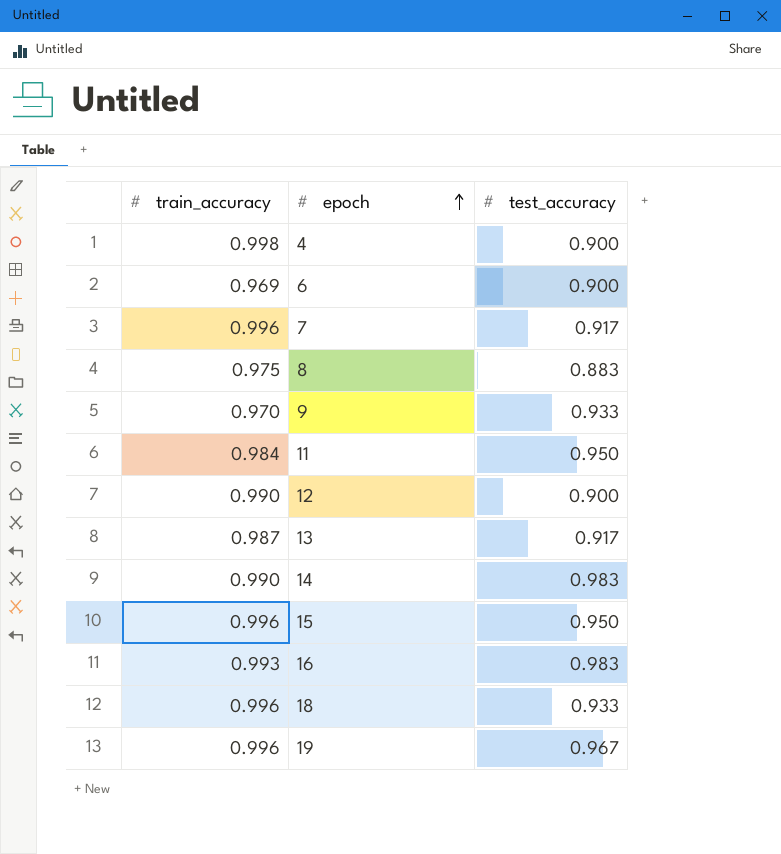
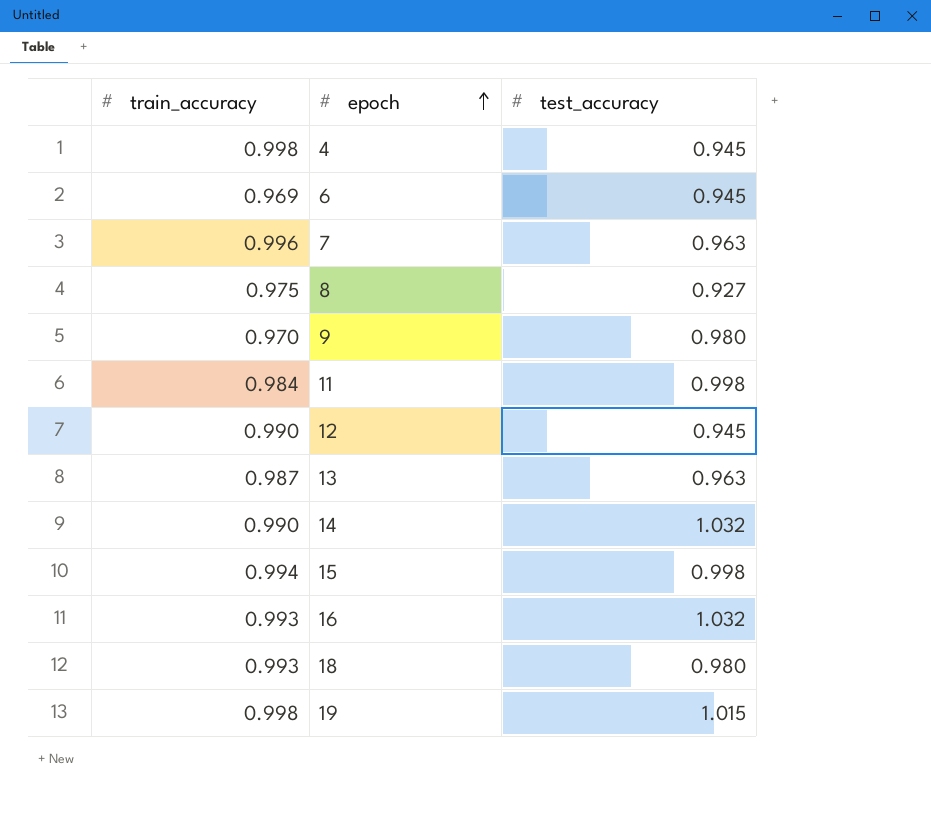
4 | test_accuracy: 0.900 -> 0.945
6 | test_accuracy: 0.900 -> 0.945
7 | test_accuracy: 0.917 -> 0.963
8 | test_accuracy: 0.883 -> 0.927
9 | test_accuracy: 0.933 -> 0.980
11 | test_accuracy: 0.950 -> 0.998
12 | test_accuracy: 0.900 -> 0.945
13 | test_accuracy: 0.917 -> 0.963
14 | test_accuracy: 0.983 -> 1.032
15 | train_accuracy: 0.996 -> 0.994
15 | test_accuracy: 0.950 -> 0.998
16 | test_accuracy: 0.983 -> 1.032
18 | train_accuracy: 0.996 -> 0.993
18 | test_accuracy: 0.933 -> 0.980
19 | train_accuracy: 0.996 -> 0.998
19 | test_accuracy: 0.967 -> 1.015

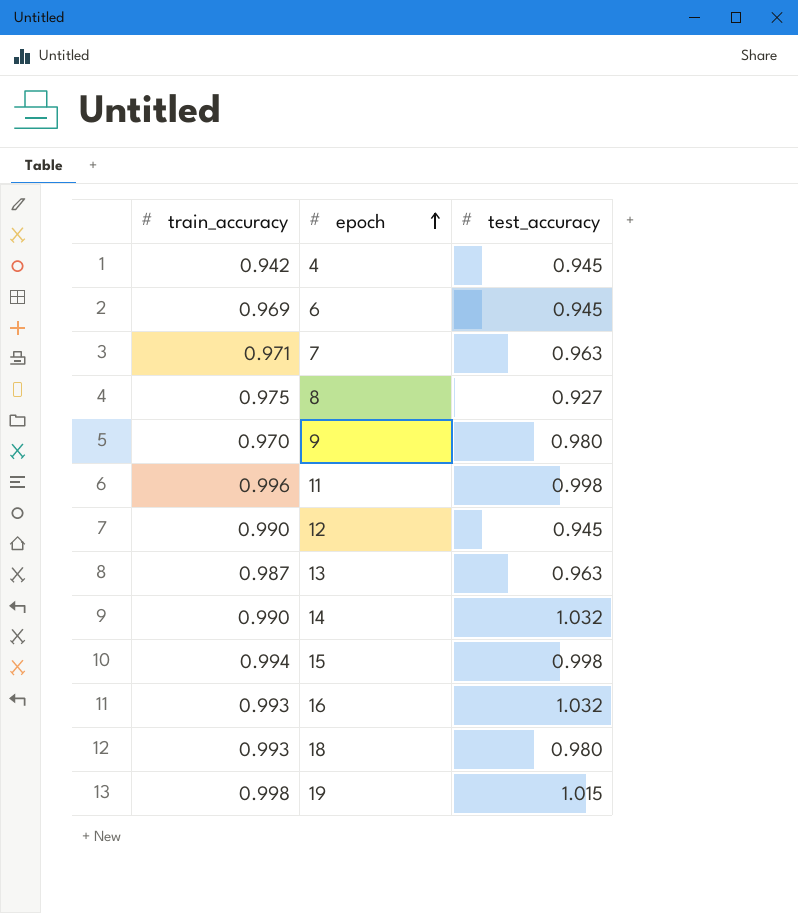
4 | train_accuracy: 0.998 -> 0.942
7 | train_accuracy: 0.996 -> 0.971
11 | train_accuracy: 0.984 -> 0.996

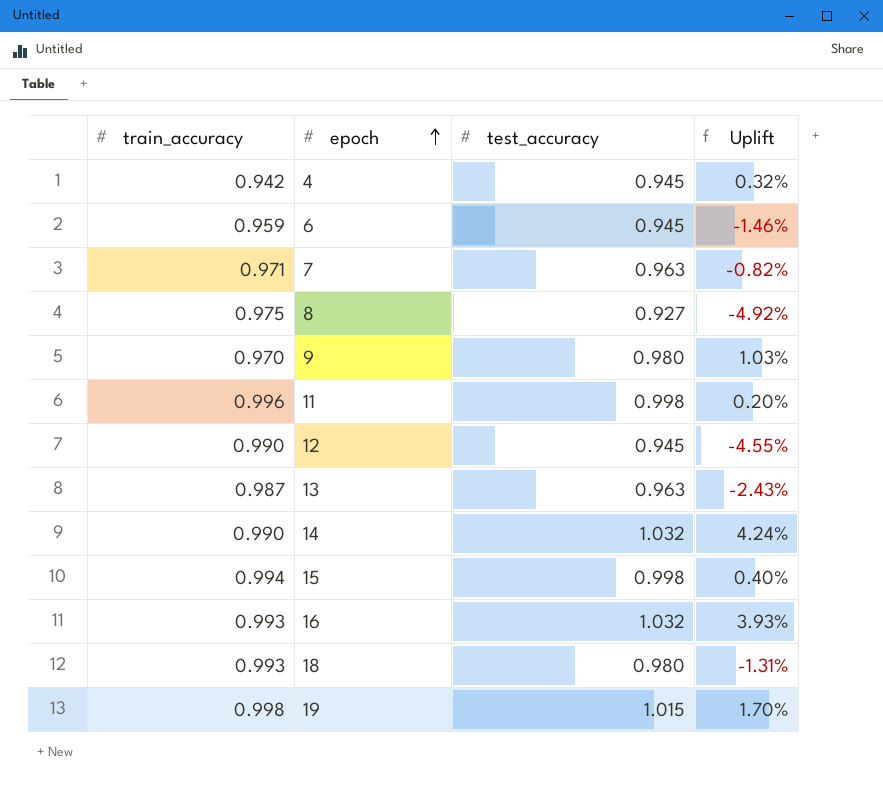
column Uplift | formula: none -> ([test_accuracy] - [train_accuracy]) / [train_accuracy]
6 | train_accuracy: 0.969 -> 0.959

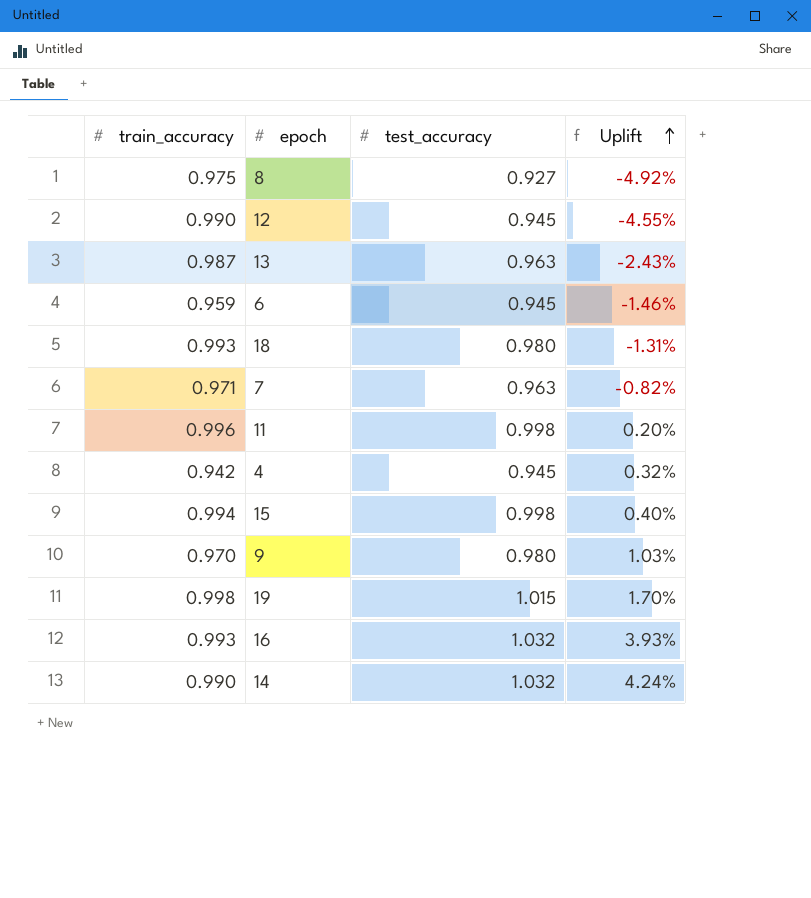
row order: epoch ascending -> Uplift ascending

